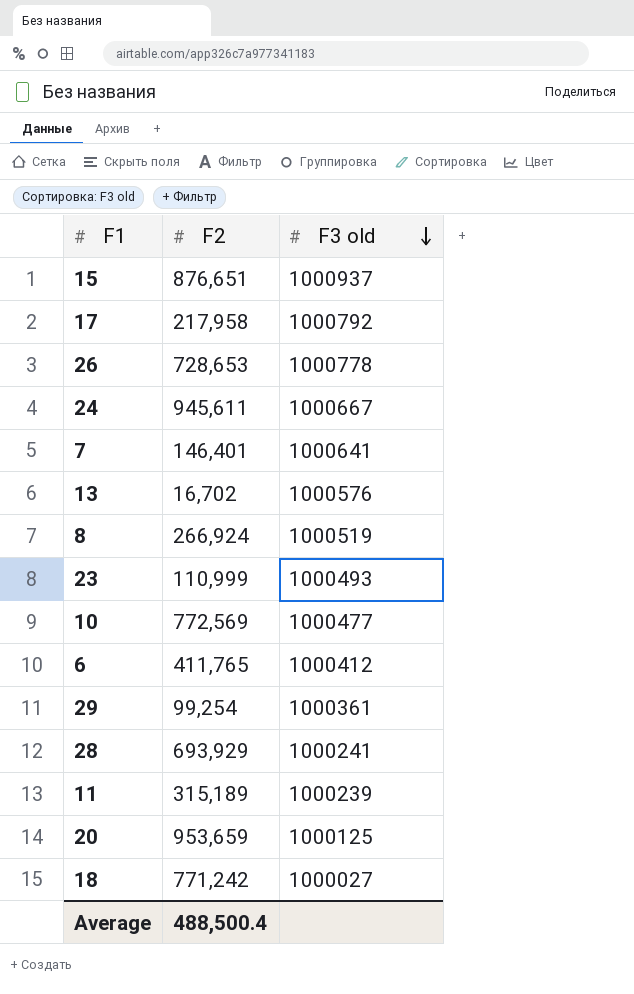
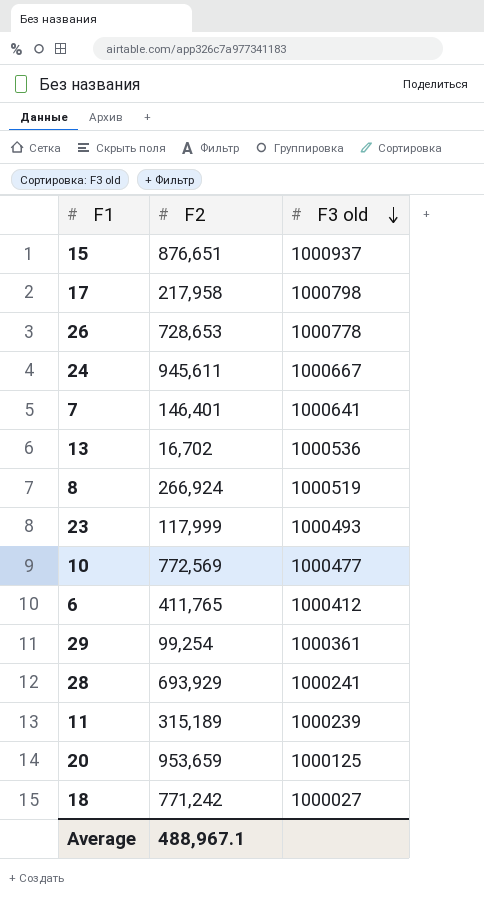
17 | F3 old: 1000792 -> 1000798
13 | F3 old: 1000576 -> 1000536
23 | F2: 110,999 -> 117,999
Average | F2: 488,500.4 -> 488,967.1

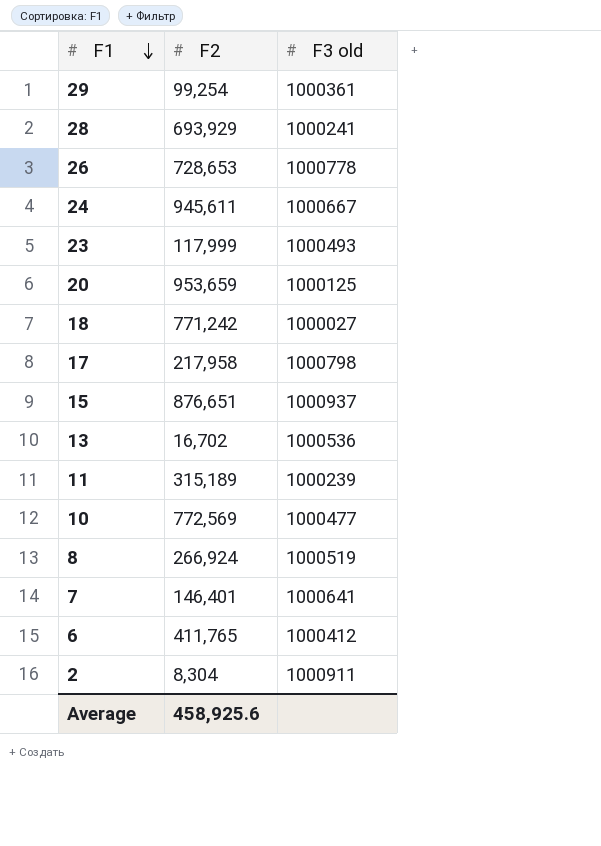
row order: F3 old descending -> F1 descending
row 2: none -> 8,304 | 1000911
Average | F2: 488,967.1 -> 458,925.6

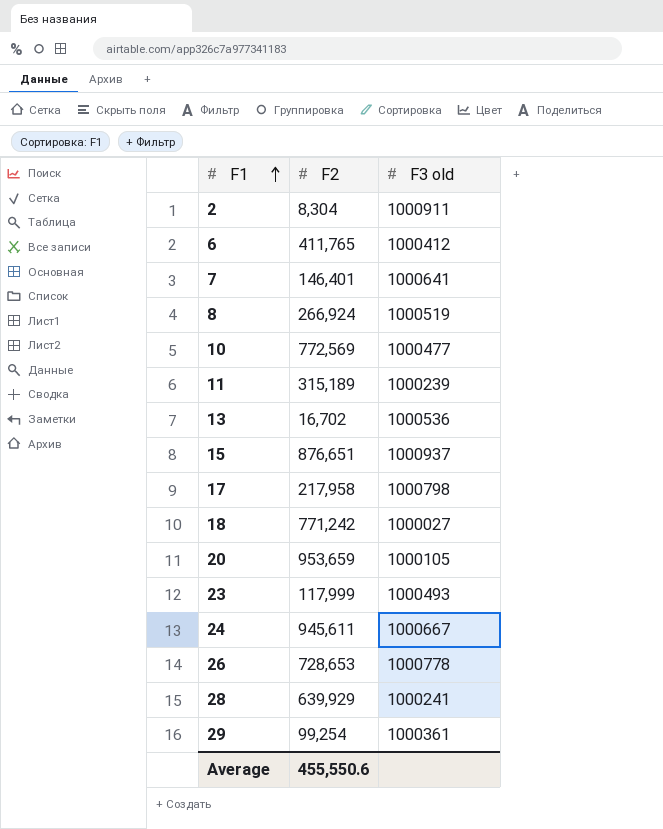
row order: F1 descending -> F1 ascending
20 | F3 old: 1000125 -> 1000105
28 | F2: 693,929 -> 639,929
Average | F2: 458,925.6 -> 455,550.6

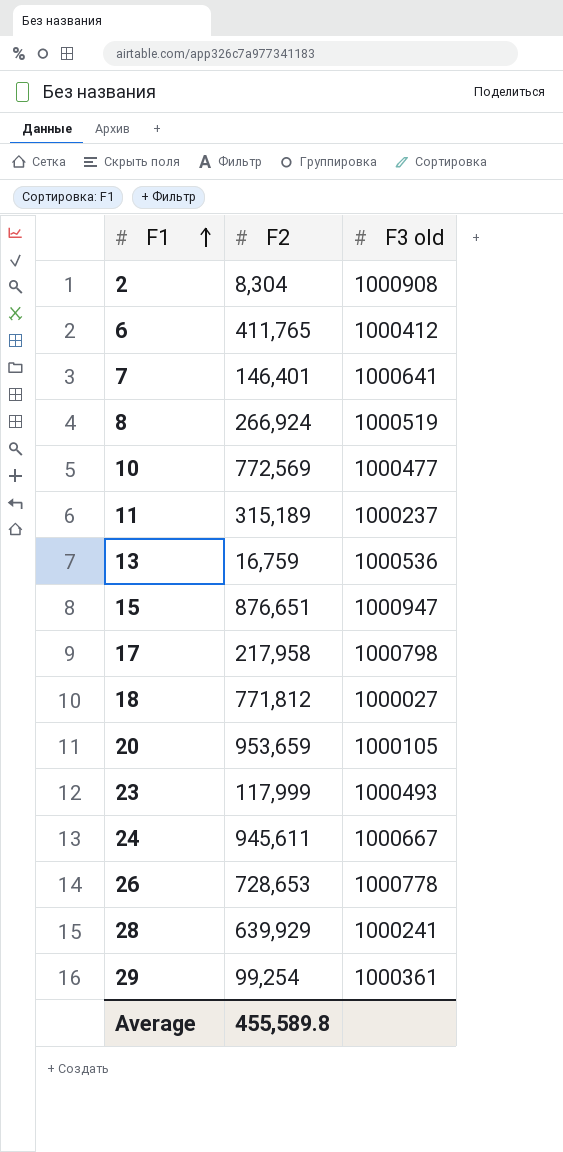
2 | F3 old: 1000911 -> 1000908
11 | F3 old: 1000239 -> 1000237
13 | F2: 16,702 -> 16,759
15 | F3 old: 1000937 -> 1000947
18 | F2: 771,242 -> 771,812
Average | F2: 455,550.6 -> 455,589.8

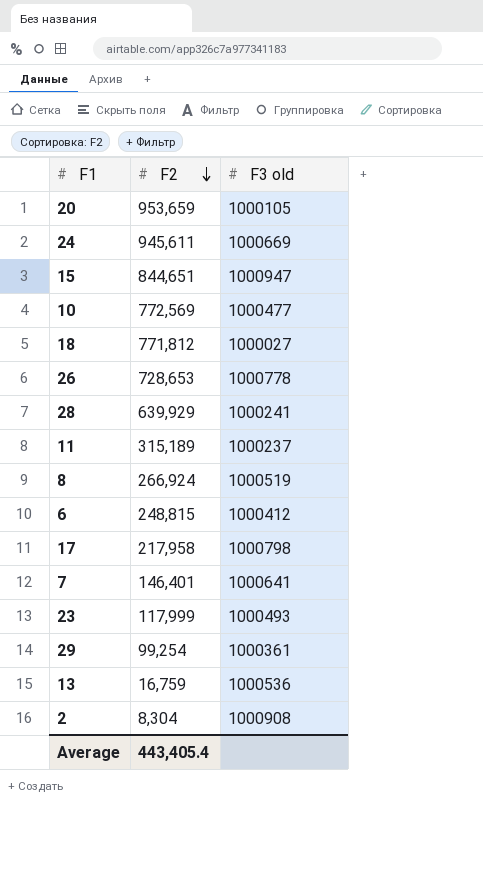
row order: F1 ascending -> F2 descending
24 | F3 old: 1000667 -> 1000669
15 | F2: 876,651 -> 844,651
6 | F2: 411,765 -> 248,815
Average | F2: 455,589.8 -> 443,405.4

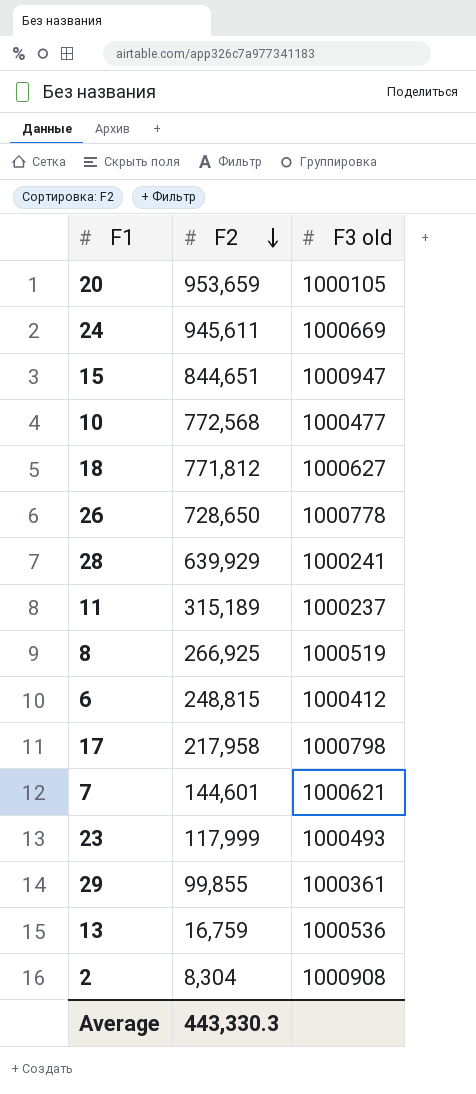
10 | F2: 772,569 -> 772,568
18 | F3 old: 1000027 -> 1000627
26 | F2: 728,653 -> 728,650
8 | F2: 266,924 -> 266,925
7 | F2: 146,401 -> 144,601
7 | F3 old: 1000641 -> 1000621
29 | F2: 99,254 -> 99,855
Average | F2: 443,405.4 -> 443,330.3

